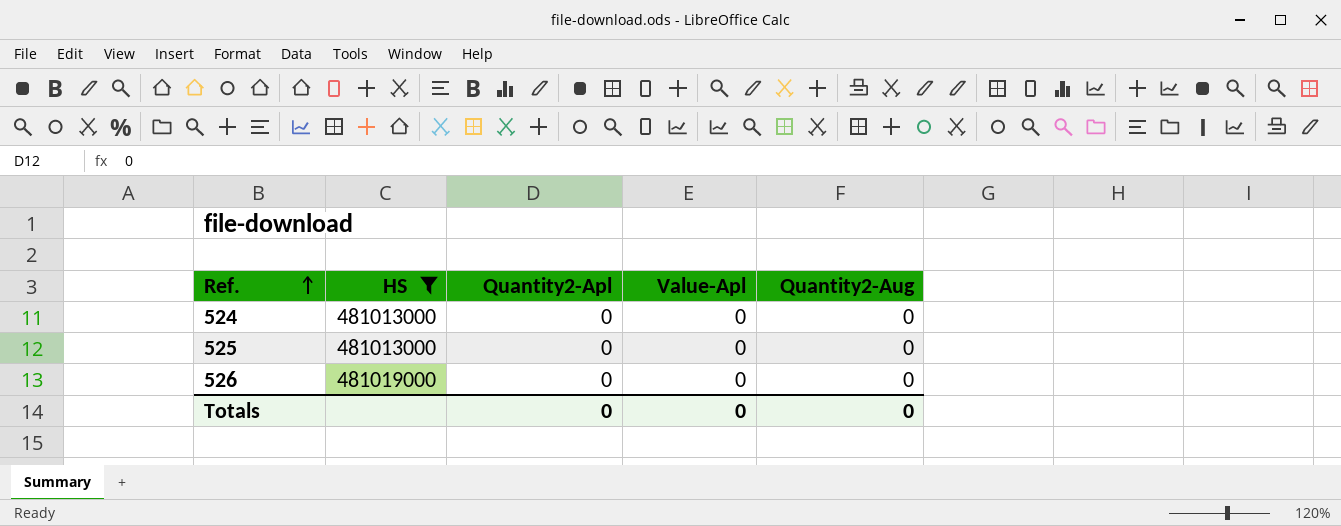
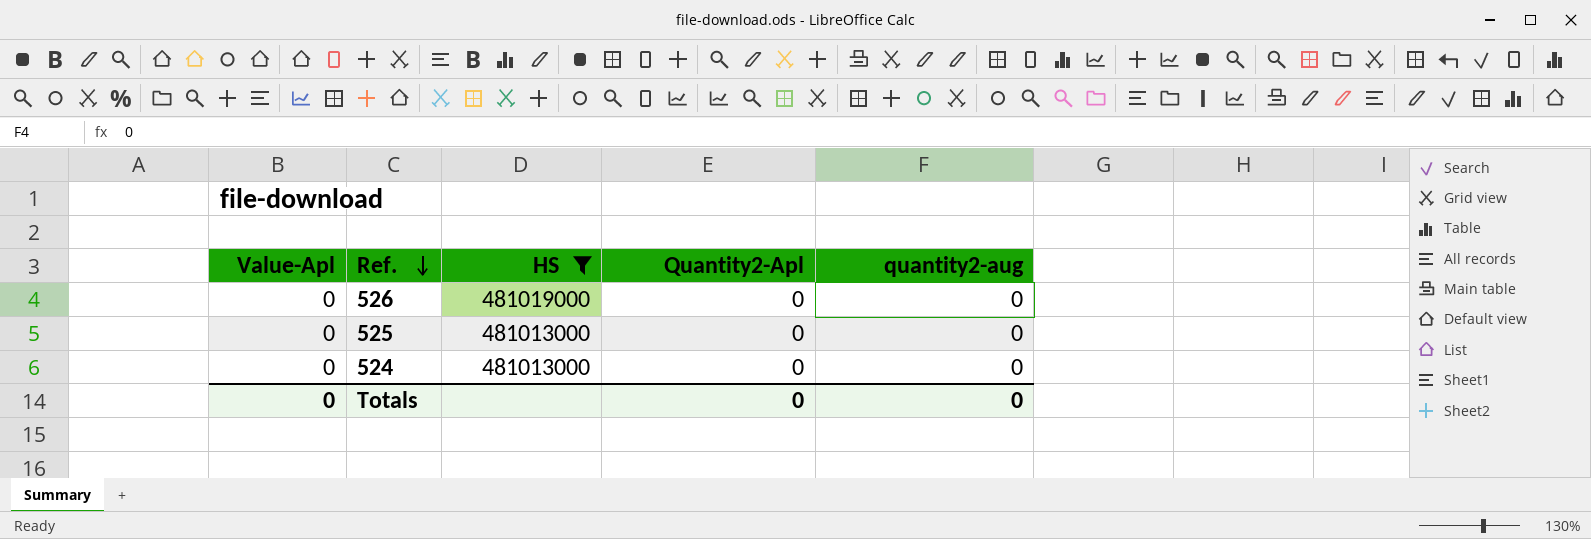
row order: Ref. ascending -> Ref. descending
column Value-Apl | position: 4 -> 1
column name: Quantity2-Aug -> quantity2-aug

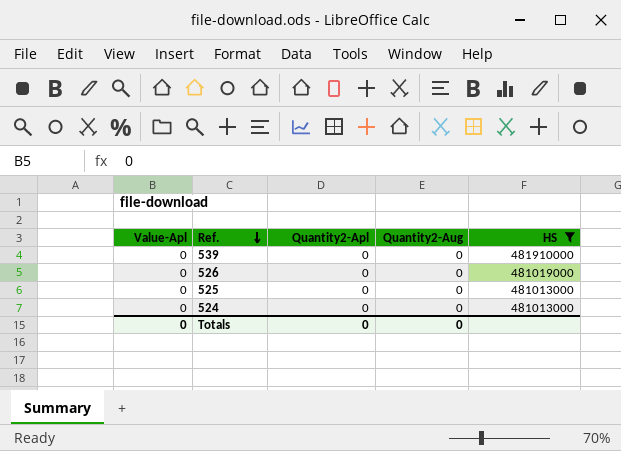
column name: quantity2-aug -> Quantity2-Aug
column HS | position: 3 -> 5
row 539: none -> 0 | 0 | 0 | 481910000

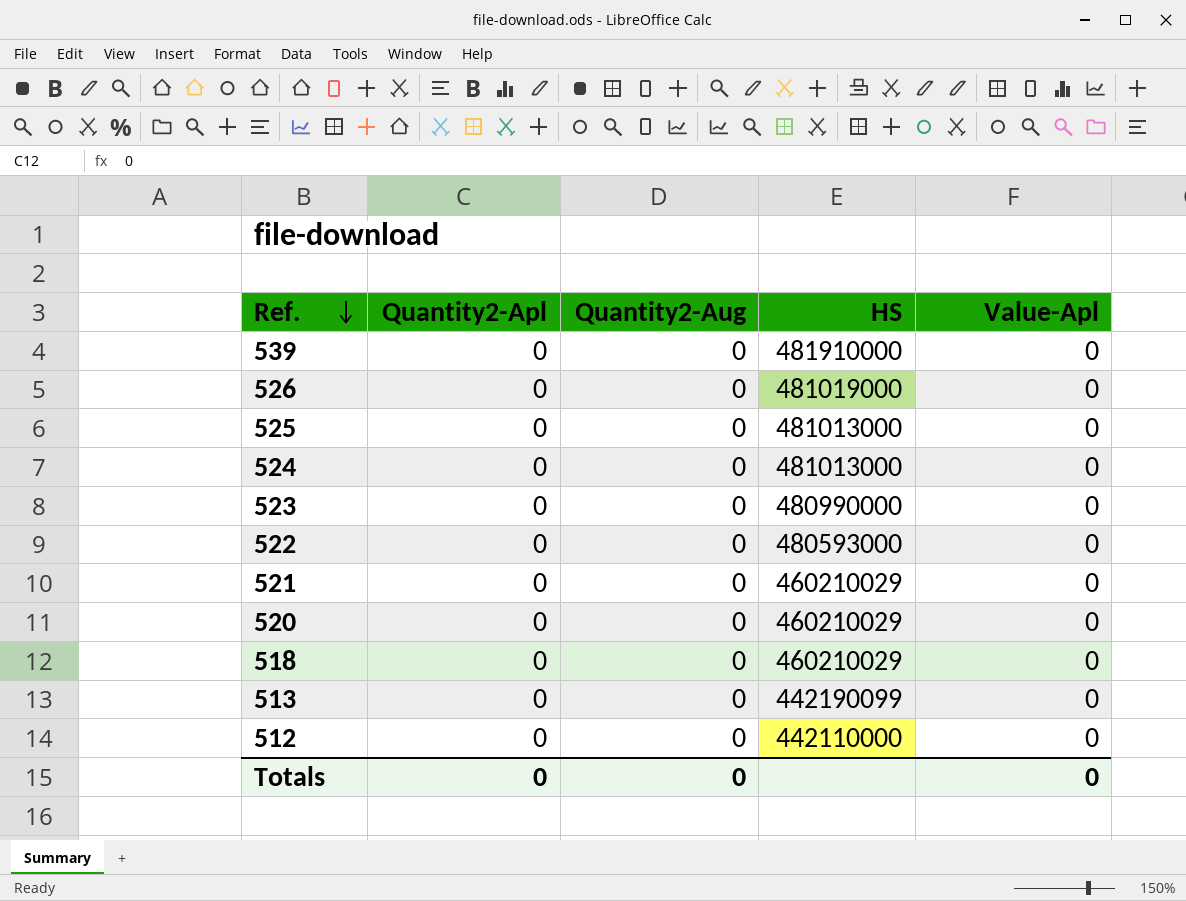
filter: HS >= 481013000 -> none
column Value-Apl | position: 1 -> 5

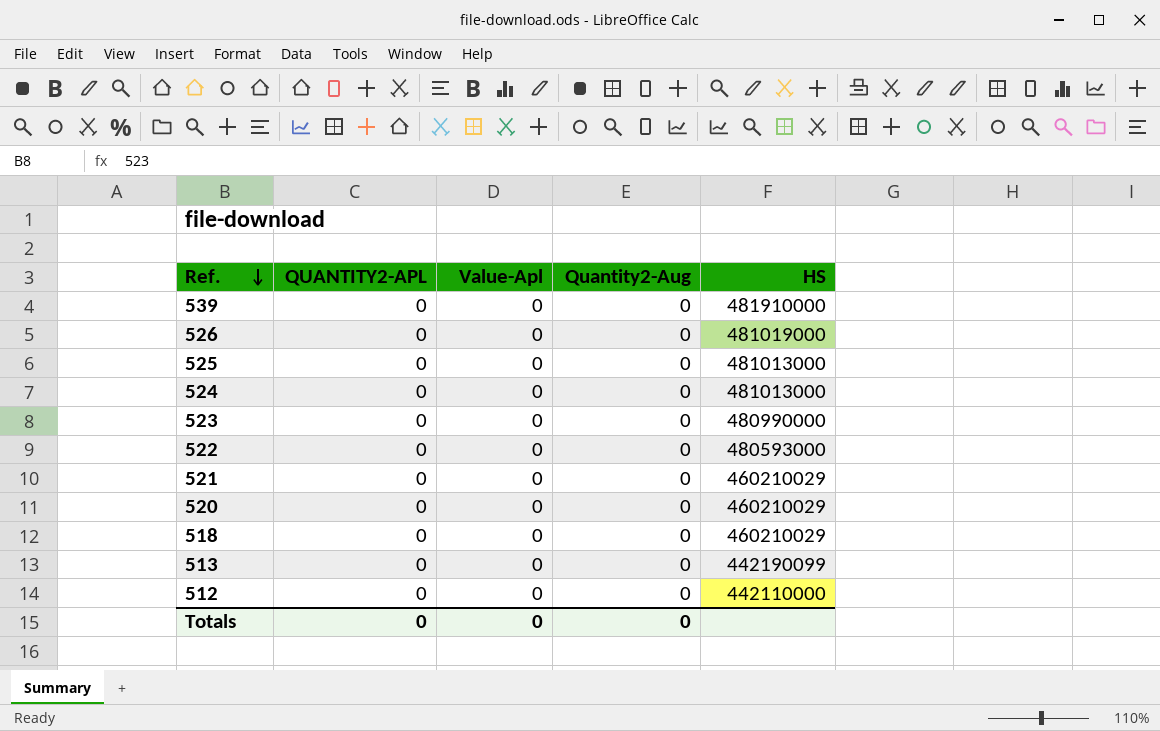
column name: Quantity2-Apl -> QUANTITY2-APL
column Value-Apl | position: 5 -> 3

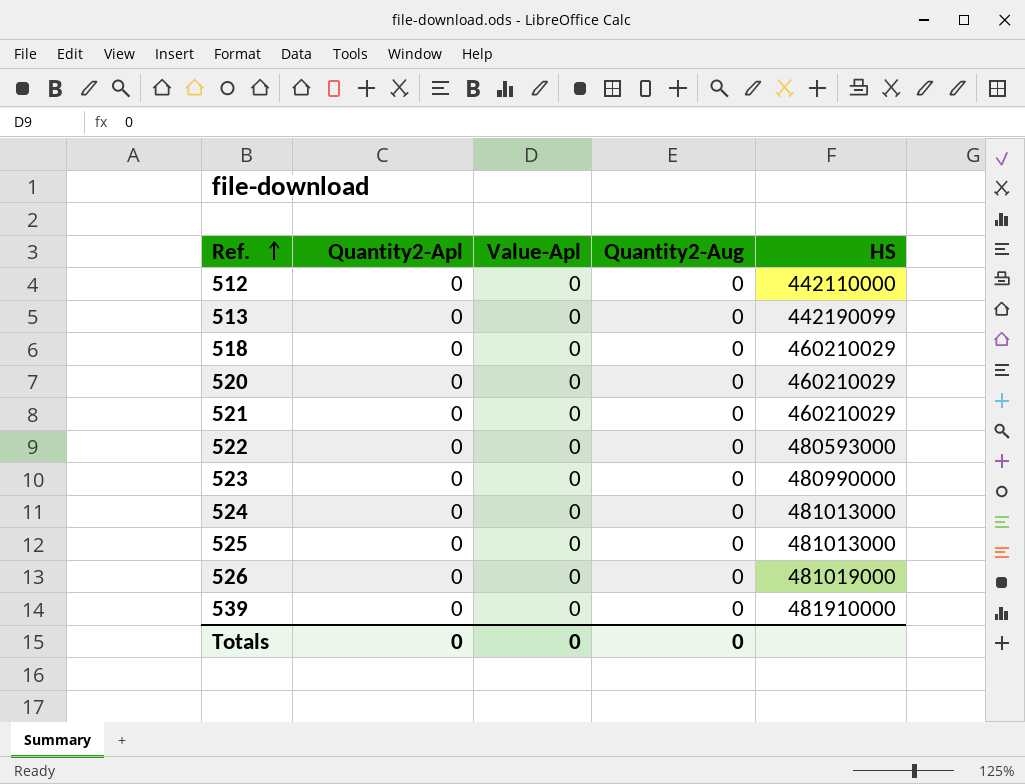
row order: Ref. descending -> Ref. ascending
column name: QUANTITY2-APL -> Quantity2-Apl

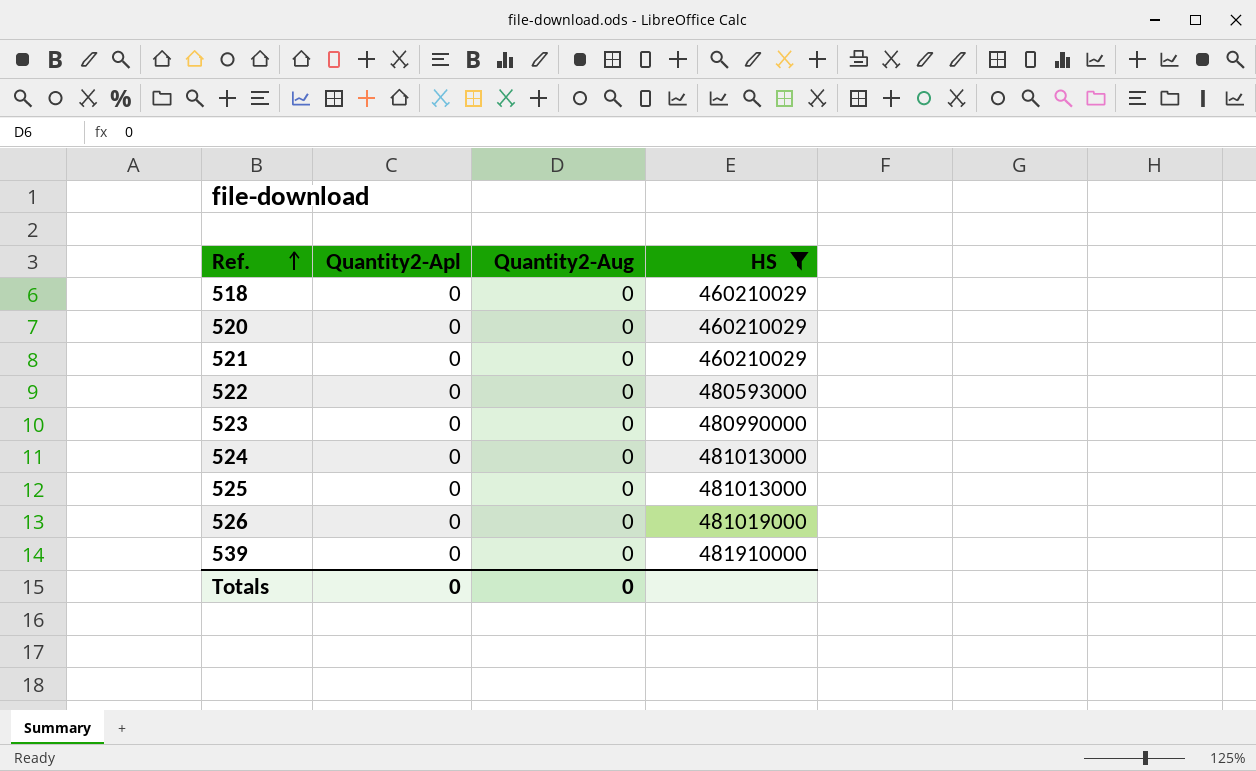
filter: none -> HS >= 460210029
column Value-Apl | position: 3 -> none

